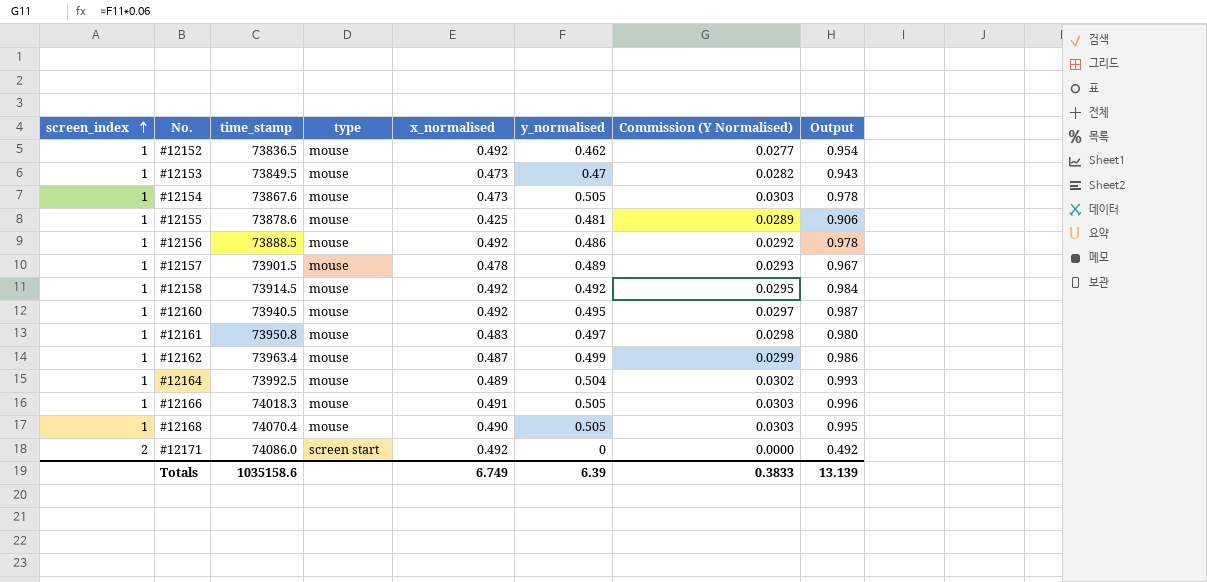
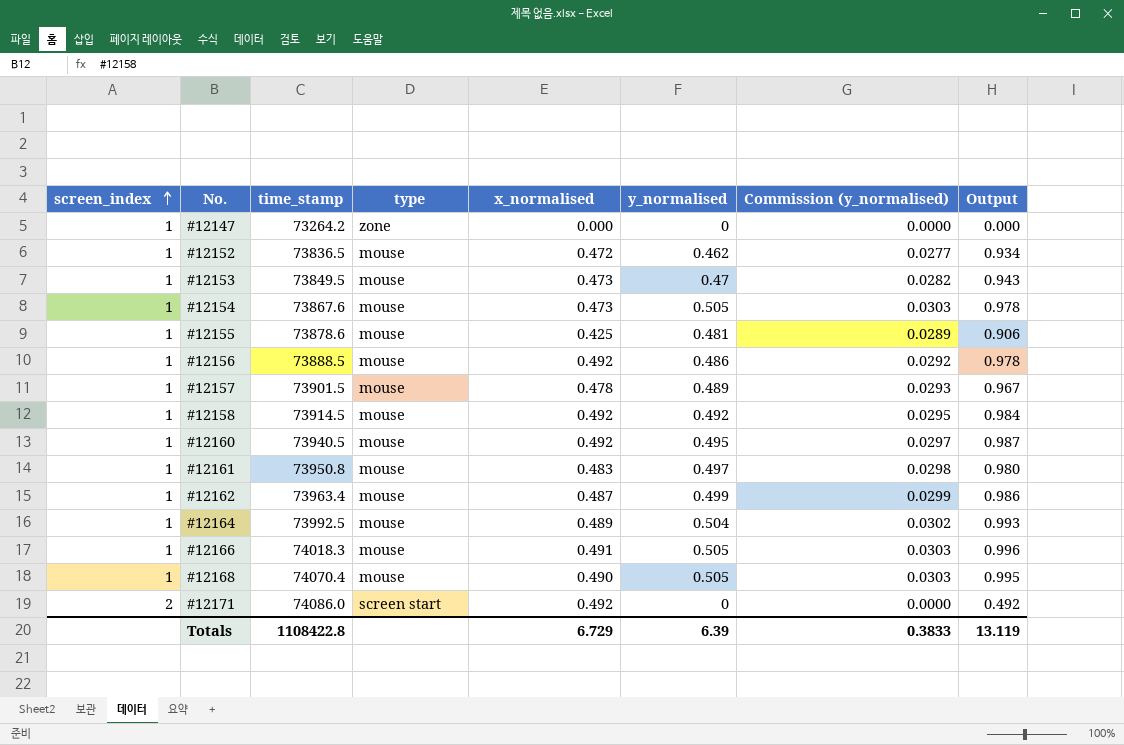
column name: Commission (Y Normalised) -> Commission (y_normalised)
row #12147: none -> 1 | 73264.2 | zone | 0.000 | 0 | 0.0000 | 0.000
#12152 | x_normalised: 0.492 -> 0.472
#12152 | Output: 0.954 -> 0.934
Totals | time_stamp: 1035158.6 -> 1108422.8
Totals | x_normalised: 6.749 -> 6.729
Totals | Output: 13.139 -> 13.119

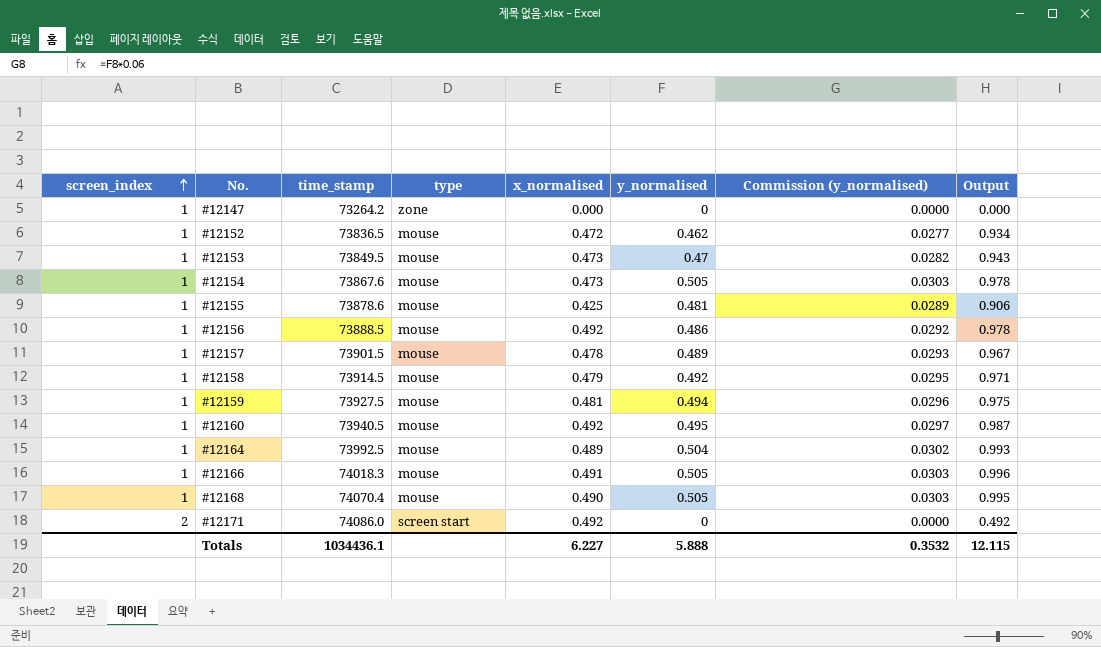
row #12161: 1 | 73950.8 | mouse | 0.483 | 0.497 | 0.0298 | 0.980 -> none
row #12162: 1 | 73963.4 | mouse | 0.487 | 0.499 | 0.0299 | 0.986 -> none
#12158 | x_normalised: 0.492 -> 0.479
#12158 | Output: 0.984 -> 0.971
row #12159: none -> 1 | 73927.5 | mouse | 0.481 | 0.494 | 0.0296 | 0.975
Totals | time_stamp: 1108422.8 -> 1034436.1
Totals | x_normalised: 6.729 -> 6.227
Totals | y_normalised: 6.39 -> 5.888
Totals | Commission (y_normalised): 0.3833 -> 0.3532
Totals | Output: 13.119 -> 12.115

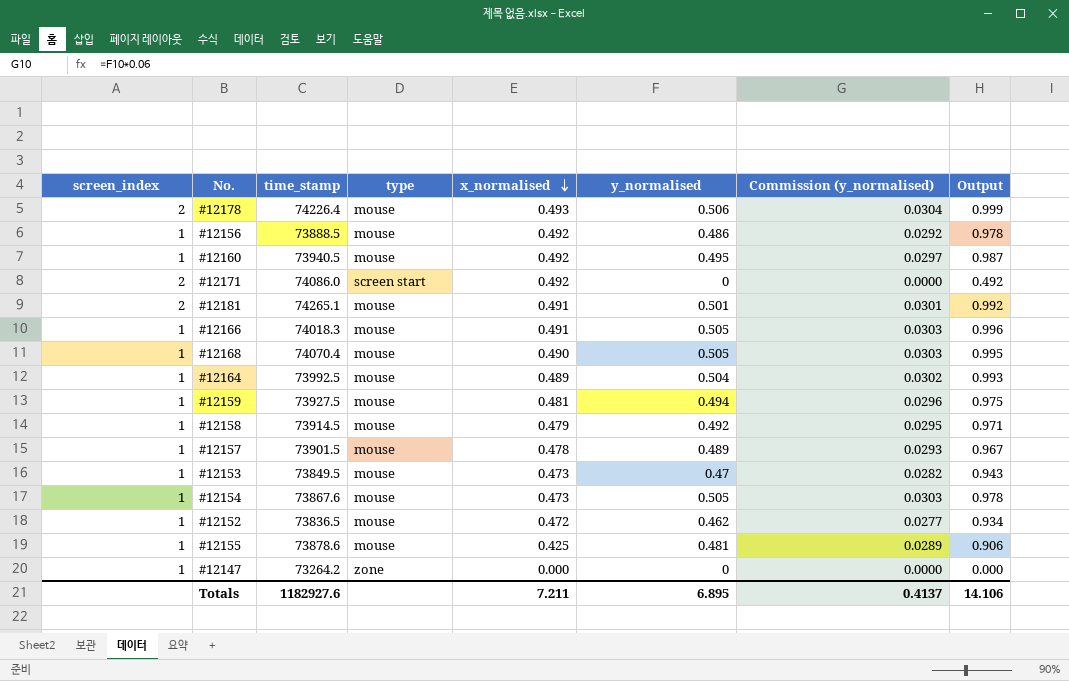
row order: screen_index ascending -> x_normalised descending
row #12178: none -> 2 | 74226.4 | mouse | 0.493 | 0.506 | 0.0304 | 0.999
row #12181: none -> 2 | 74265.1 | mouse | 0.491 | 0.501 | 0.0301 | 0.992
Totals | time_stamp: 1034436.1 -> 1182927.6
Totals | x_normalised: 6.227 -> 7.211
Totals | y_normalised: 5.888 -> 6.895
Totals | Commission (y_normalised): 0.3532 -> 0.4137
Totals | Output: 12.115 -> 14.106

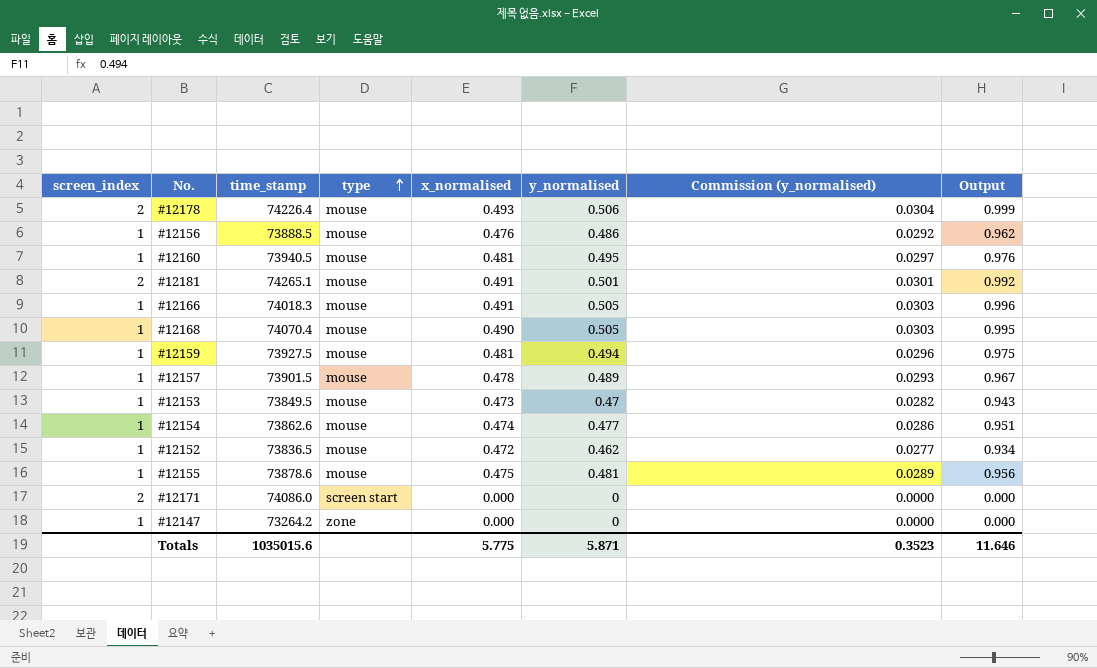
row order: x_normalised descending -> type ascending
row #12164: 1 | 73992.5 | mouse | 0.489 | 0.504 | 0.0302 | 0.993 -> none
row #12158: 1 | 73914.5 | mouse | 0.479 | 0.492 | 0.0295 | 0.971 -> none
#12156 | x_normalised: 0.492 -> 0.476
#12156 | Output: 0.978 -> 0.962
#12160 | x_normalised: 0.492 -> 0.481
#12160 | Output: 0.987 -> 0.976
#12154 | time_stamp: 73867.6 -> 73862.6
#12154 | x_normalised: 0.473 -> 0.474
#12154 | y_normalised: 0.505 -> 0.477
#12154 | Commission (y_normalised): 0.0303 -> 0.0286
#12154 | Output: 0.978 -> 0.951
#12155 | x_normalised: 0.425 -> 0.475
#12155 | Output: 0.906 -> 0.956
#12171 | x_normalised: 0.492 -> 0.000
#12171 | Output: 0.492 -> 0.000
Totals | time_stamp: 1182927.6 -> 1035015.6
Totals | x_normalised: 7.211 -> 5.775
Totals | y_normalised: 6.895 -> 5.871
Totals | Commission (y_normalised): 0.4137 -> 0.3523
Totals | Output: 14.106 -> 11.646

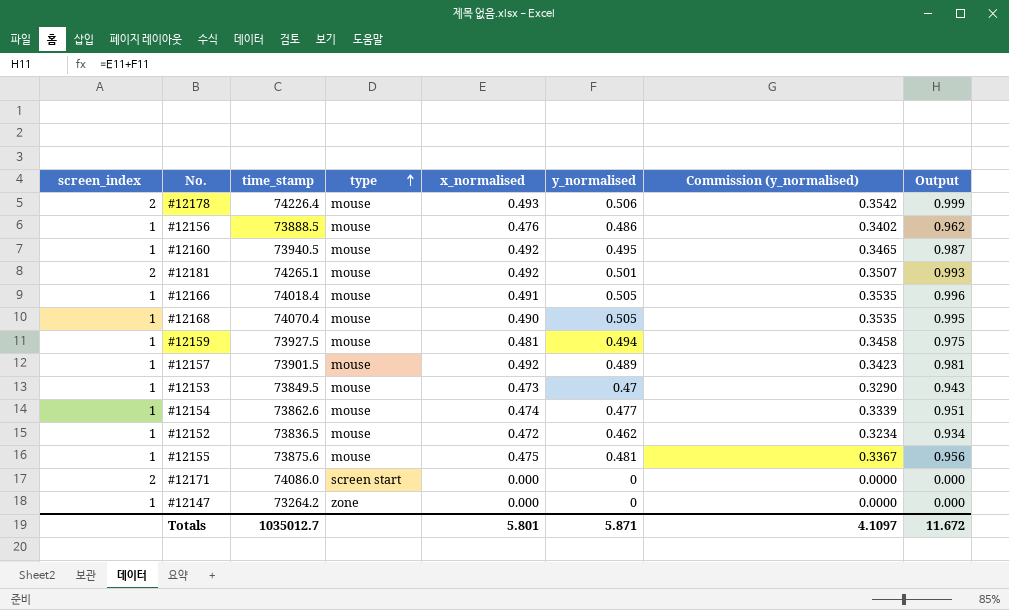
column Commission (y_normalised) | formula: [y_normalised] * 0.06 -> [y_normalised] * 0.7
#12160 | x_normalised: 0.481 -> 0.492
#12160 | Output: 0.976 -> 0.987
#12181 | x_normalised: 0.491 -> 0.492
#12181 | Output: 0.992 -> 0.993
#12166 | time_stamp: 74018.3 -> 74018.4
#12157 | x_normalised: 0.478 -> 0.492
#12157 | Output: 0.967 -> 0.981
#12155 | time_stamp: 73878.6 -> 73875.6
Totals | time_stamp: 1035015.6 -> 1035012.7
Totals | x_normalised: 5.775 -> 5.801
Totals | Commission (y_normalised): 0.3523 -> 4.1097
Totals | Output: 11.646 -> 11.672

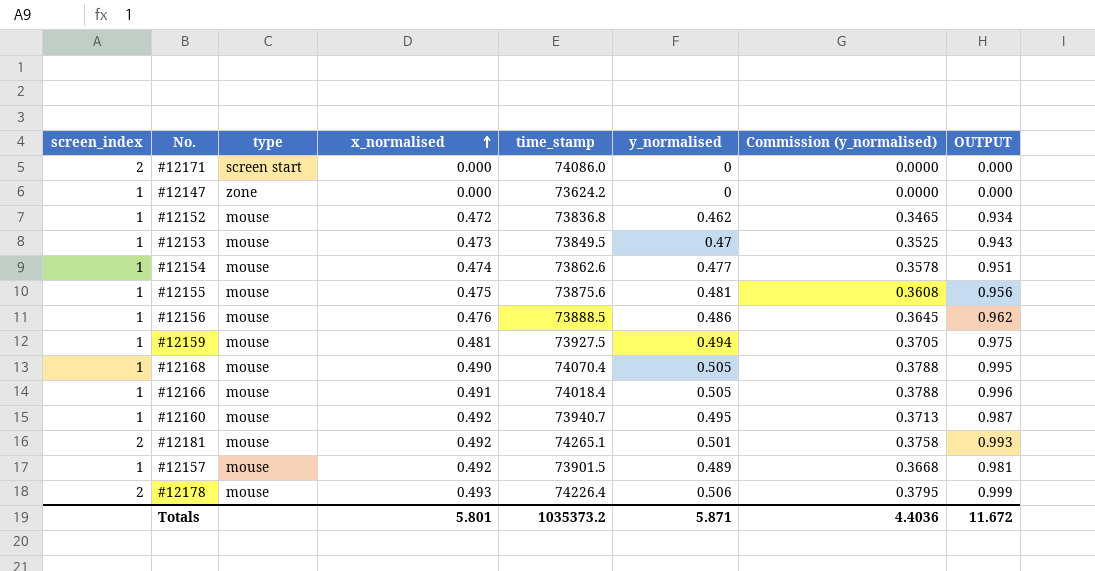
row order: type ascending -> x_normalised ascending
column time_stamp | position: 3 -> 5
column Commission (y_normalised) | formula: [y_normalised] * 0.7 -> [y_normalised] * 0.75
column name: Output -> OUTPUT
#12147 | time_stamp: 73264.2 -> 73624.2
#12152 | time_stamp: 73836.5 -> 73836.8
#12160 | time_stamp: 73940.5 -> 73940.7
Totals | time_stamp: 1035012.7 -> 1035373.2
Totals | Commission (y_normalised): 4.1097 -> 4.4036

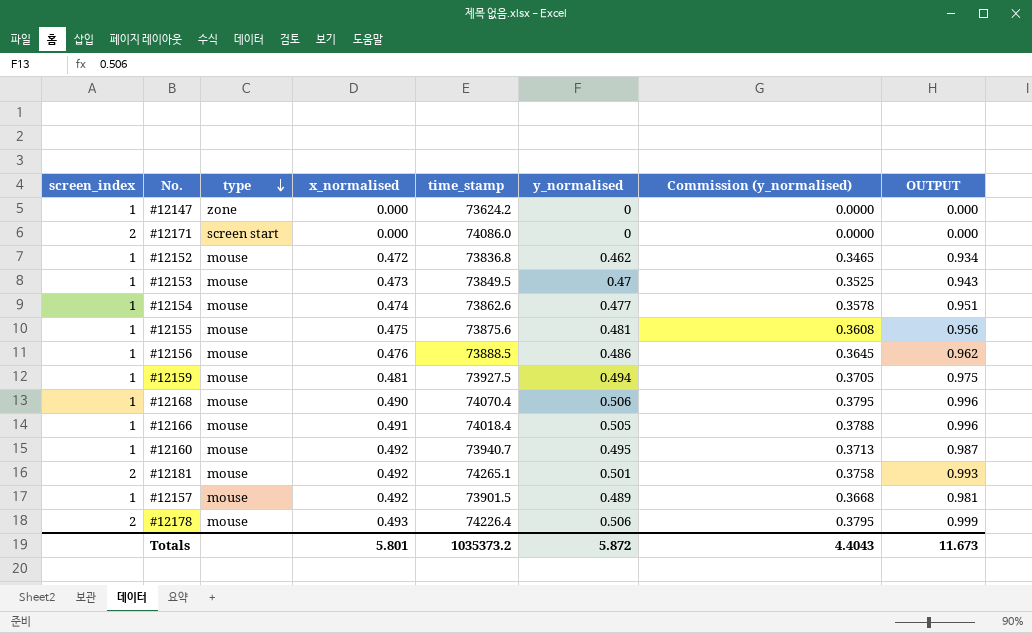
row order: x_normalised ascending -> type descending
#12168 | y_normalised: 0.505 -> 0.506
#12168 | Commission (y_normalised): 0.3788 -> 0.3795
#12168 | OUTPUT: 0.995 -> 0.996
Totals | y_normalised: 5.871 -> 5.872
Totals | Commission (y_normalised): 4.4036 -> 4.4043
Totals | OUTPUT: 11.672 -> 11.673

